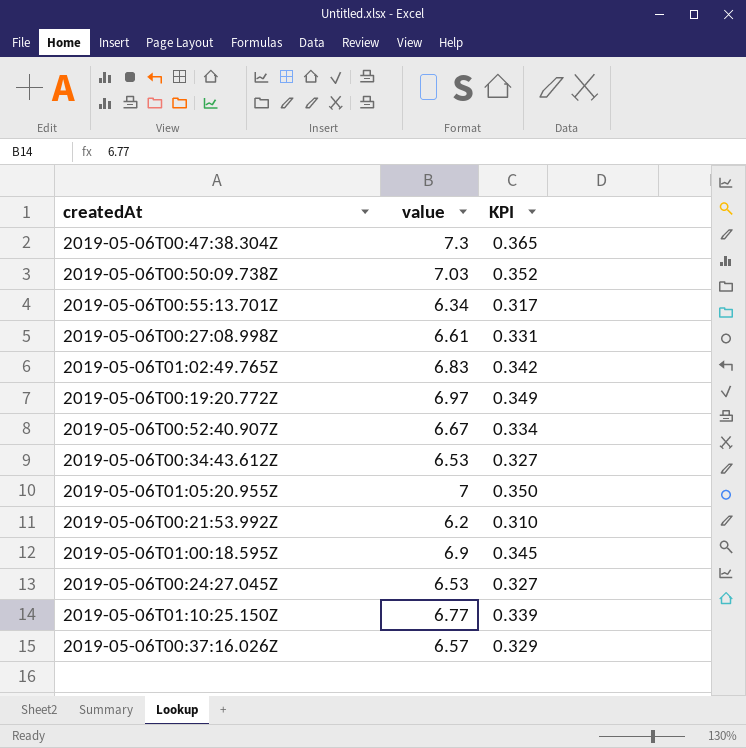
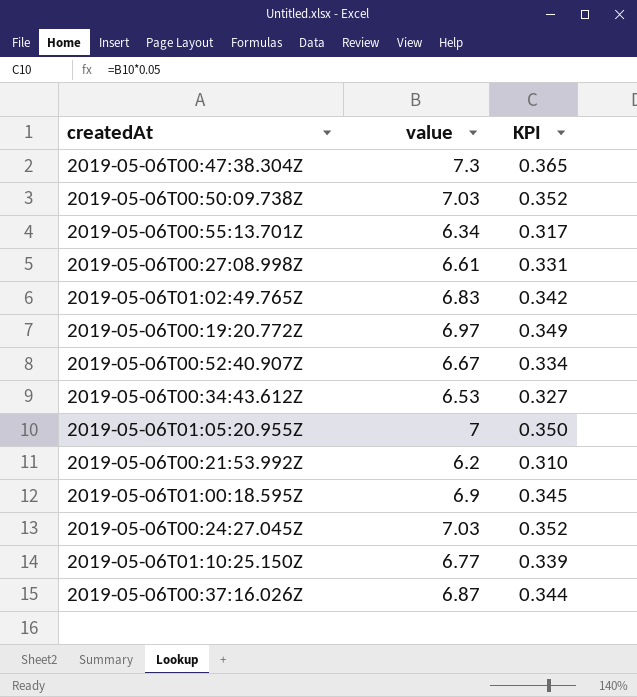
2019-05-06T00:24:27.045Z | value: 6.53 -> 7.03
2019-05-06T00:24:27.045Z | KPI: 0.327 -> 0.352
2019-05-06T00:37:16.026Z | value: 6.57 -> 6.87
2019-05-06T00:37:16.026Z | KPI: 0.329 -> 0.344

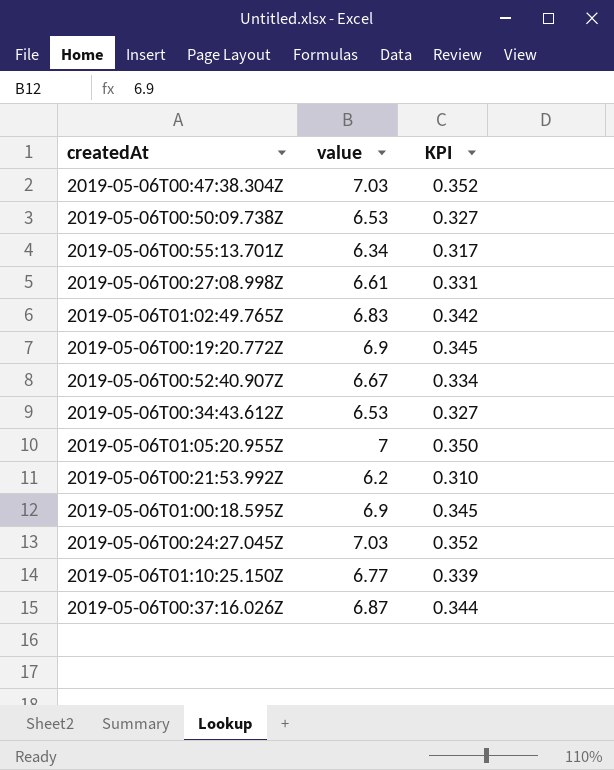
2019-05-06T00:47:38.304Z | value: 7.3 -> 7.03
2019-05-06T00:47:38.304Z | KPI: 0.365 -> 0.352
2019-05-06T00:50:09.738Z | value: 7.03 -> 6.53
2019-05-06T00:50:09.738Z | KPI: 0.352 -> 0.327
2019-05-06T00:19:20.772Z | value: 6.97 -> 6.9
2019-05-06T00:19:20.772Z | KPI: 0.349 -> 0.345

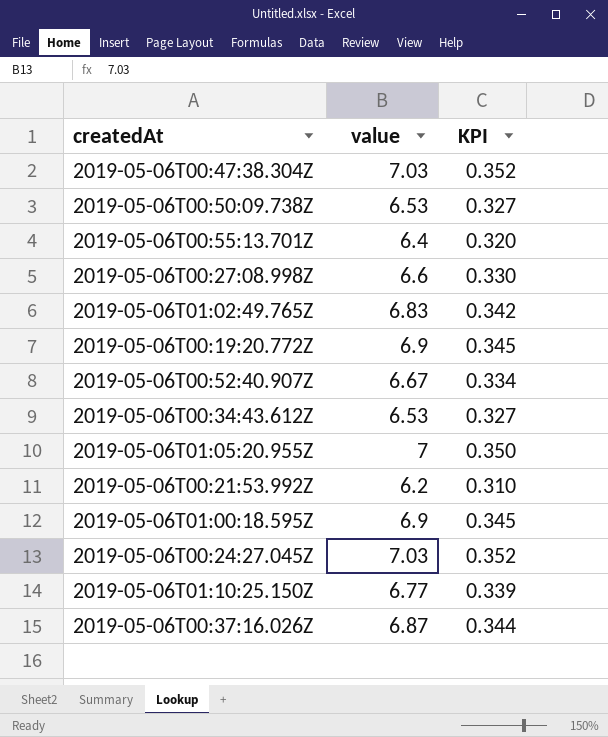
2019-05-06T00:55:13.701Z | value: 6.34 -> 6.4
2019-05-06T00:55:13.701Z | KPI: 0.317 -> 0.320
2019-05-06T00:27:08.998Z | value: 6.61 -> 6.6
2019-05-06T00:27:08.998Z | KPI: 0.331 -> 0.330

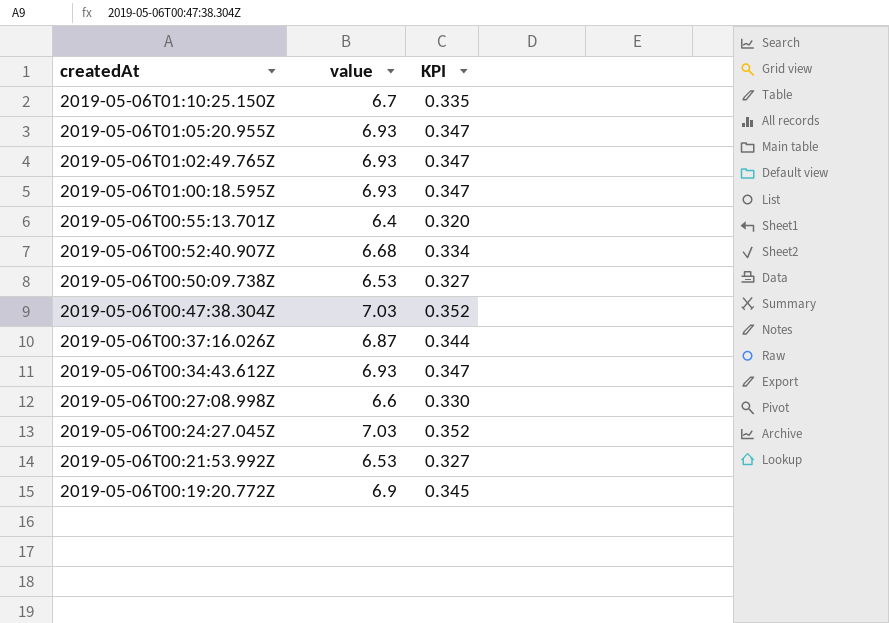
row order: none -> createdAt descending
2019-05-06T01:10:25.150Z | value: 6.77 -> 6.7
2019-05-06T01:10:25.150Z | KPI: 0.339 -> 0.335
2019-05-06T01:05:20.955Z | value: 7 -> 6.93
2019-05-06T01:05:20.955Z | KPI: 0.350 -> 0.347
2019-05-06T01:02:49.765Z | value: 6.83 -> 6.93
2019-05-06T01:02:49.765Z | KPI: 0.342 -> 0.347
2019-05-06T01:00:18.595Z | value: 6.9 -> 6.93
2019-05-06T01:00:18.595Z | KPI: 0.345 -> 0.347
2019-05-06T00:52:40.907Z | value: 6.67 -> 6.68
2019-05-06T00:34:43.612Z | value: 6.53 -> 6.93
2019-05-06T00:34:43.612Z | KPI: 0.327 -> 0.347
2019-05-06T00:21:53.992Z | value: 6.2 -> 6.53
2019-05-06T00:21:53.992Z | KPI: 0.310 -> 0.327

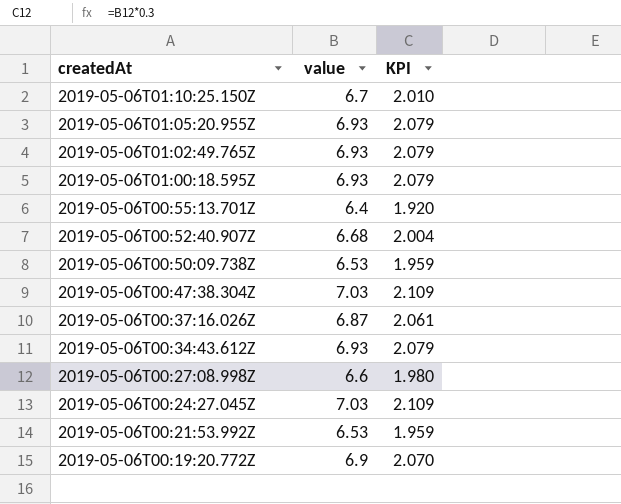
column KPI | formula: [value] * 0.05 -> [value] * 0.3

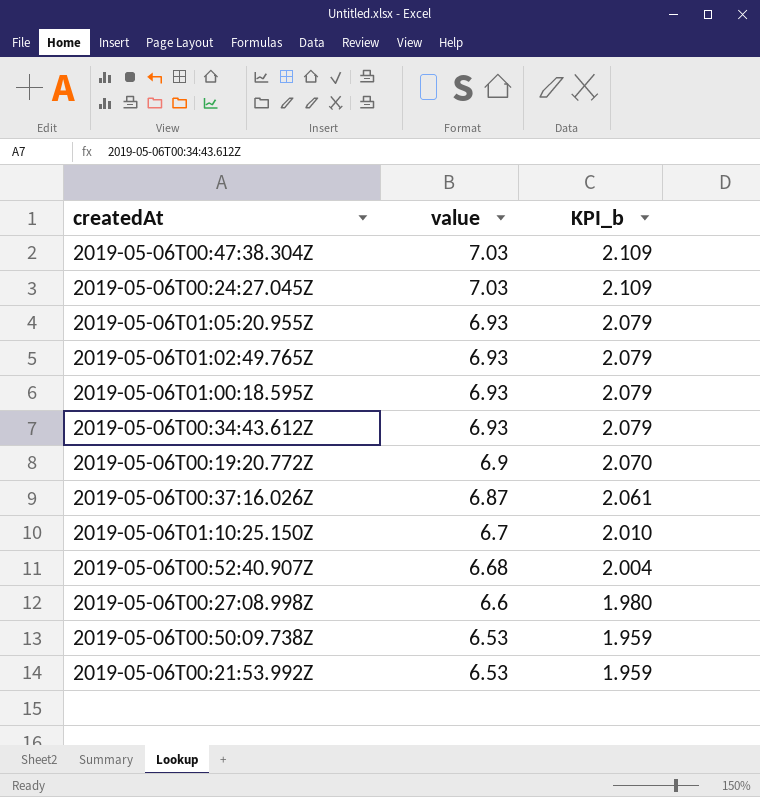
row order: createdAt descending -> value descending
column name: KPI -> KPI_b
row 2019-05-06T00:55:13.701Z: 6.4 | 1.920 -> none

